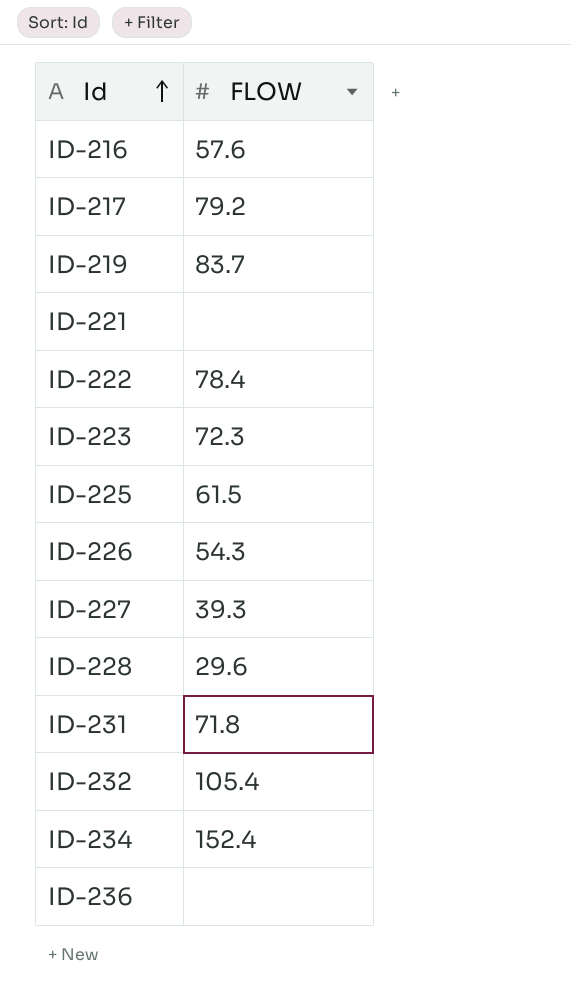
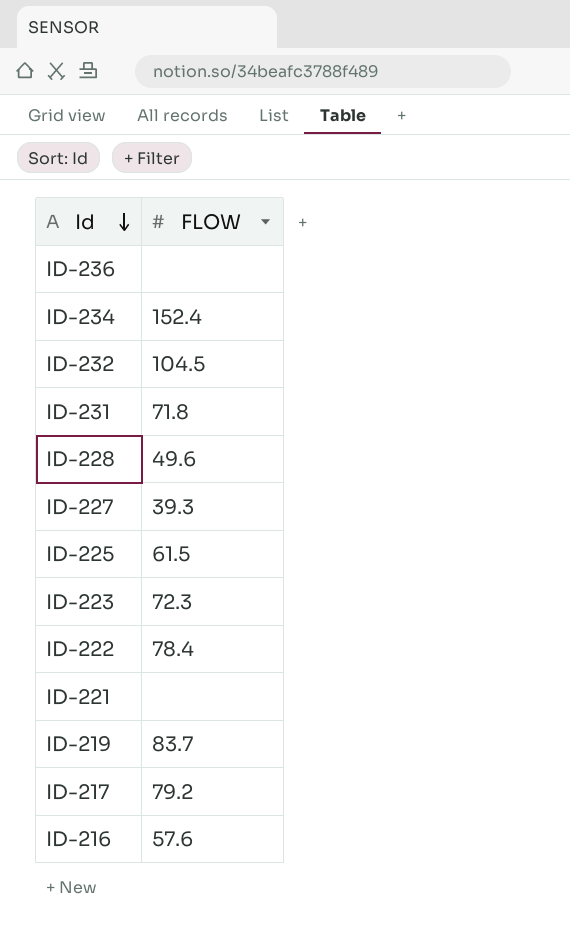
row order: Id ascending -> Id descending
row ID-226: 54.3 -> none
ID-232 | FLOW: 105.4 -> 104.5
ID-228 | FLOW: 29.6 -> 49.6

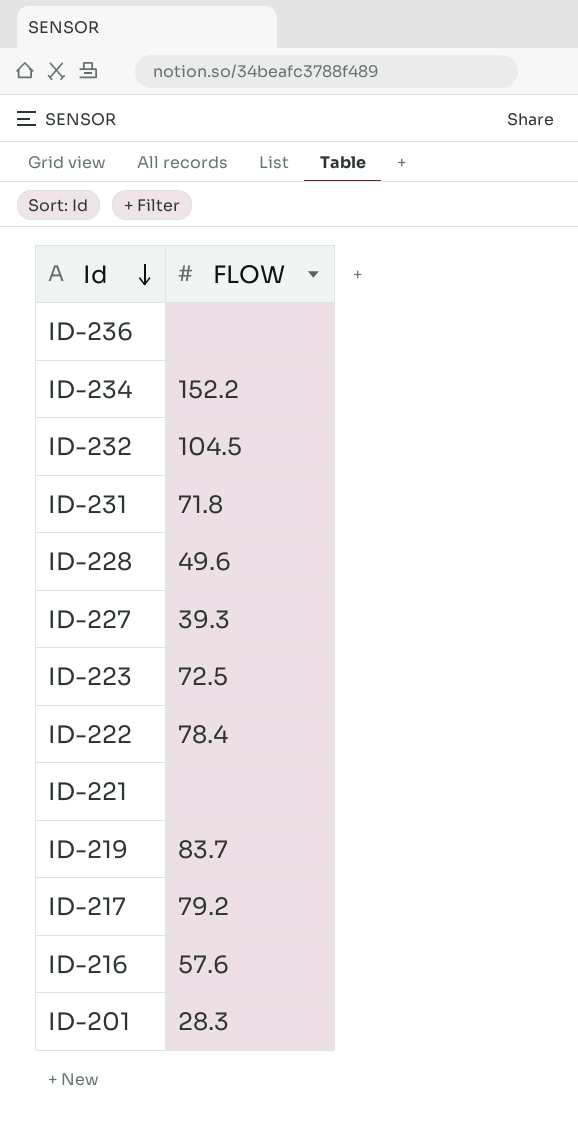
row ID-225: 61.5 -> none
ID-234 | FLOW: 152.4 -> 152.2
ID-223 | FLOW: 72.3 -> 72.5
row ID-201: none -> 28.3

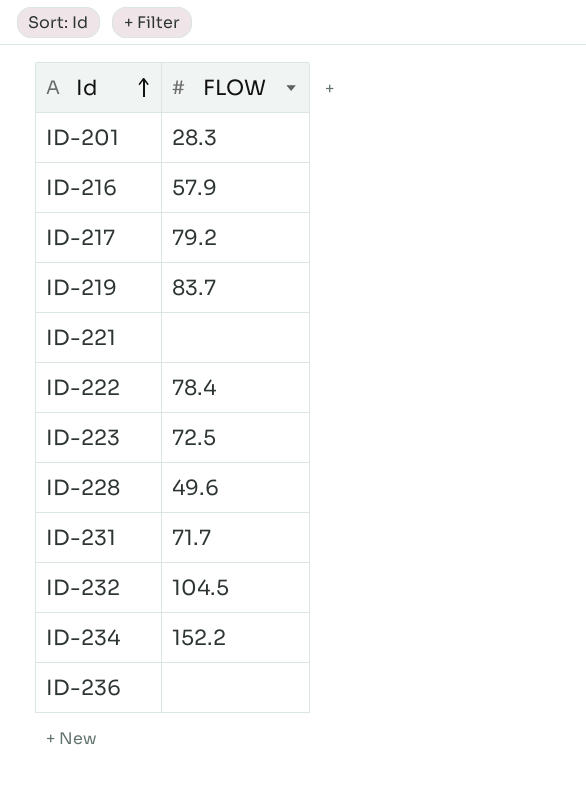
row order: Id descending -> Id ascending
row ID-227: 39.3 -> none
ID-216 | FLOW: 57.6 -> 57.9
ID-231 | FLOW: 71.8 -> 71.7

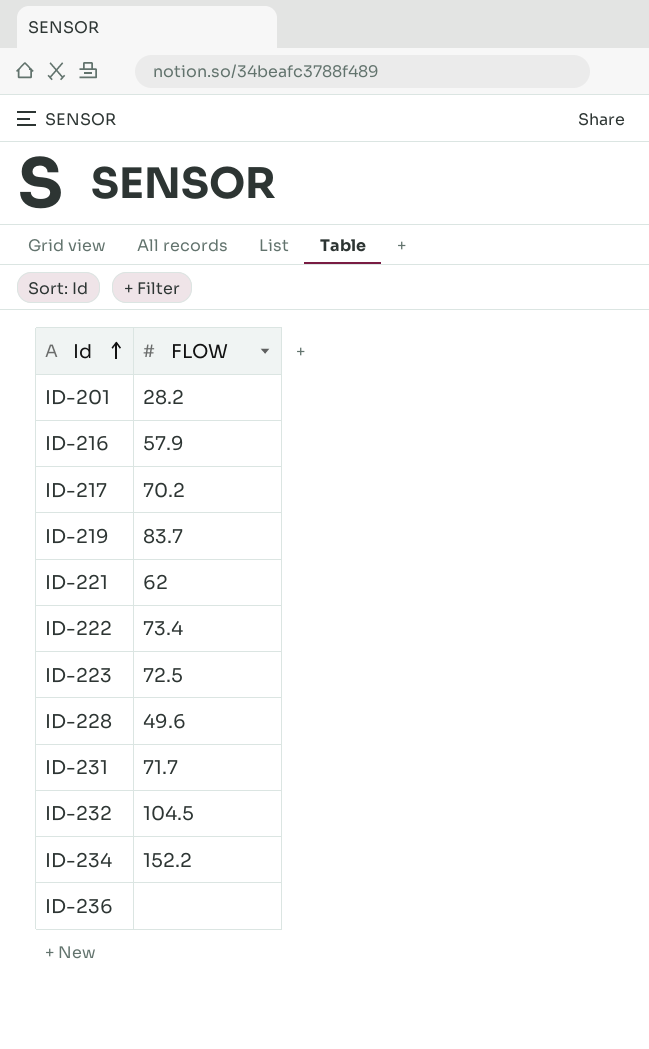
ID-201 | FLOW: 28.3 -> 28.2
ID-217 | FLOW: 79.2 -> 70.2
ID-221 | FLOW: none -> 62
ID-222 | FLOW: 78.4 -> 73.4

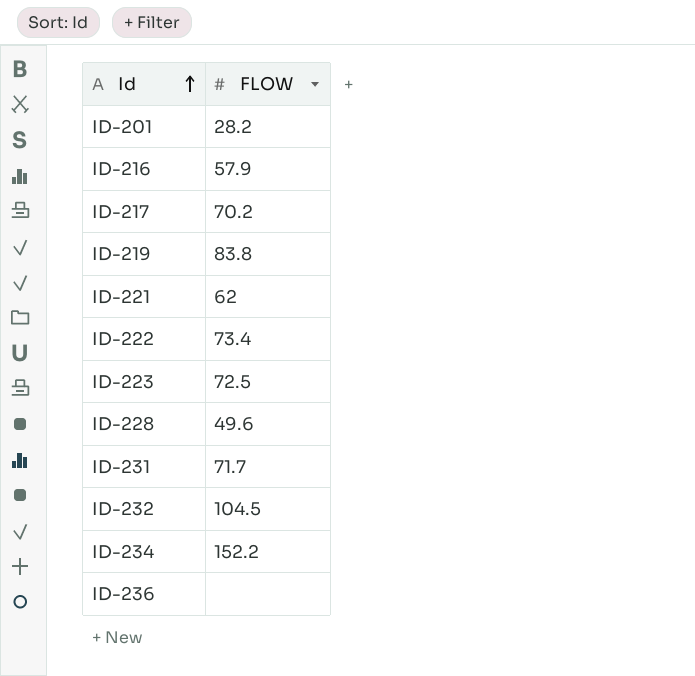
ID-219 | FLOW: 83.7 -> 83.8

